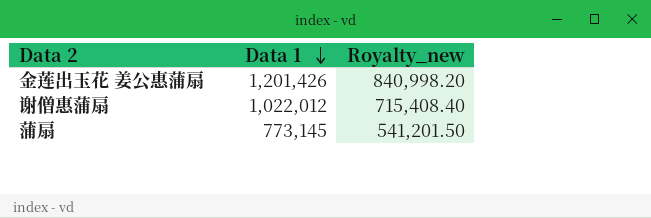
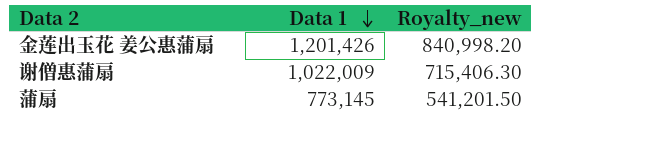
谢僧惠蒲扇 | Data 1: 1,022,012 -> 1,022,009
谢僧惠蒲扇 | Royalty_new: 715,408.40 -> 715,406.30

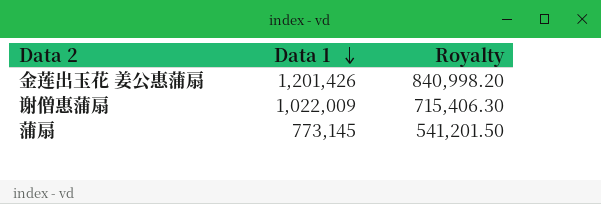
column name: Royalty_new -> Royalty

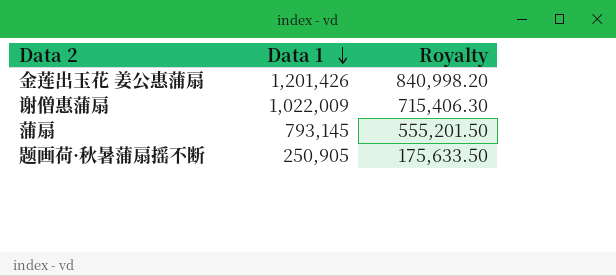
蒲扇 | Data 1: 773,145 -> 793,145
蒲扇 | Royalty: 541,201.50 -> 555,201.50
row 题画荷·秋暑蒲扇摇不断: none -> 250,905 | 175,633.50

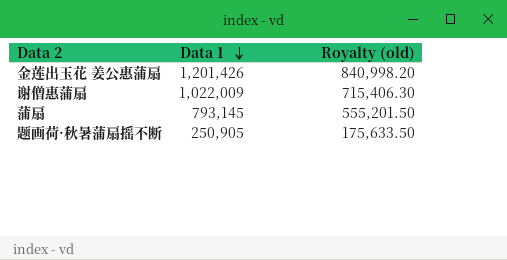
column name: Royalty -> Royalty (old)

